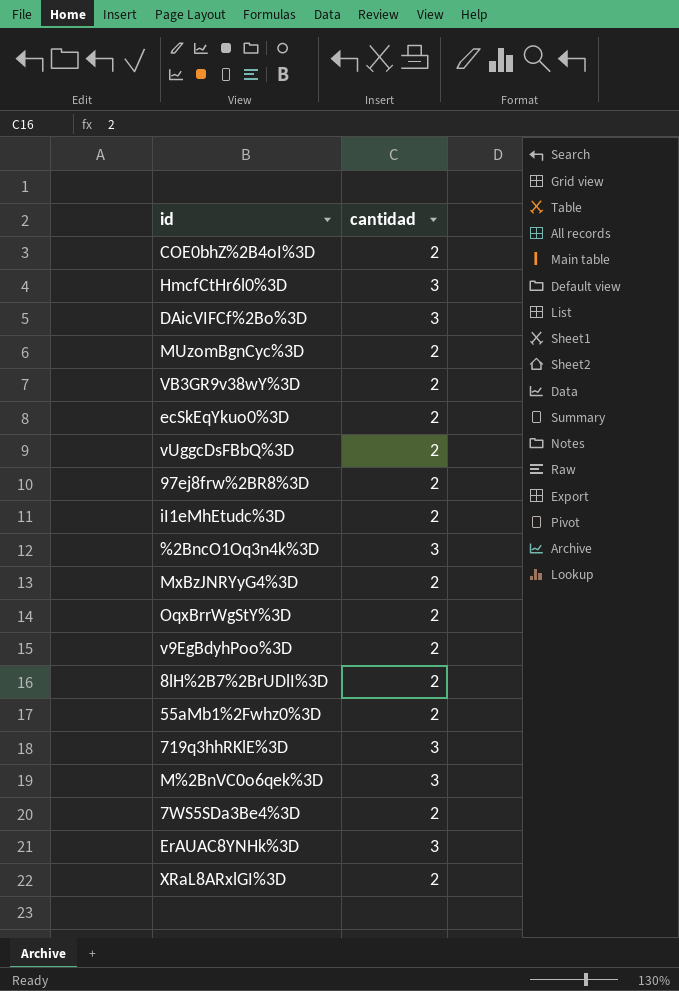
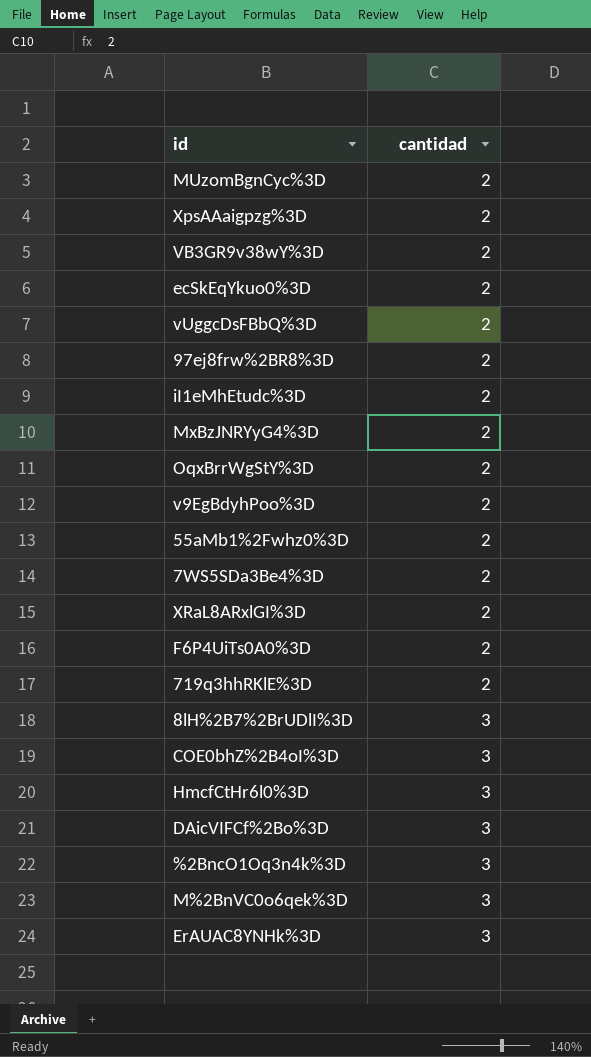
row order: none -> cantidad ascending
row XpsAAaigpzg%3D: none -> 2
row F6P4UiTs0A0%3D: none -> 2
719q3hhRKlE%3D | cantidad: 3 -> 2
8lH%2B7%2BrUDlI%3D | cantidad: 2 -> 3
COE0bhZ%2B4oI%3D | cantidad: 2 -> 3

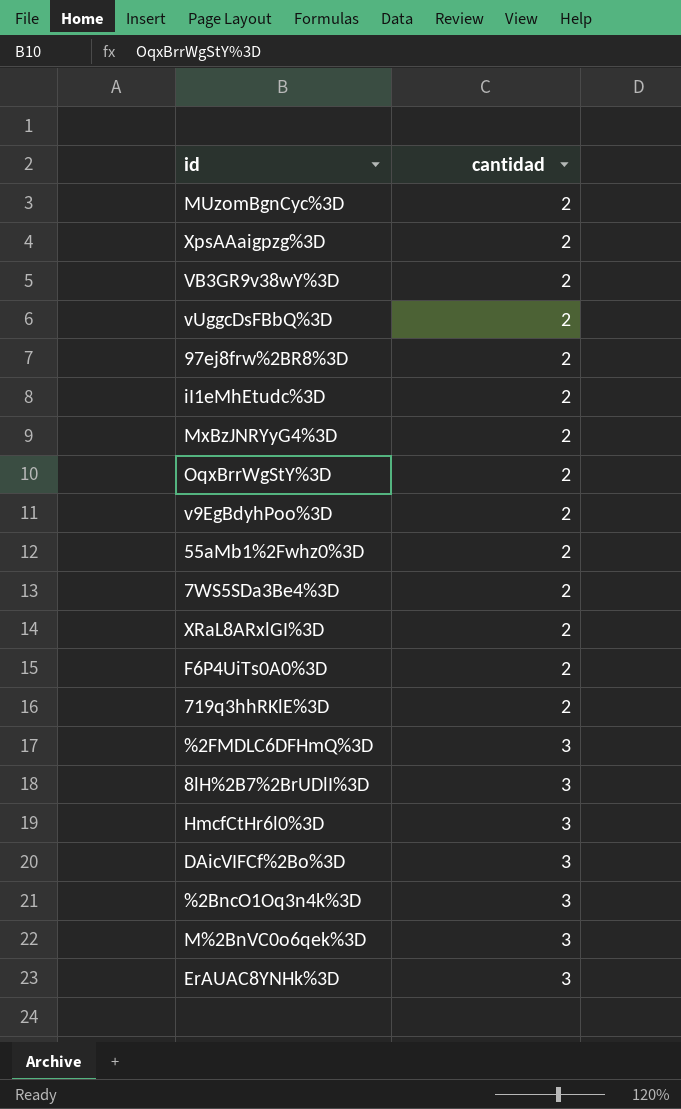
row ecSkEqYkuo0%3D: 2 -> none
row COE0bhZ%2B4oI%3D: 3 -> none
row %2FMDLC6DFHmQ%3D: none -> 3

